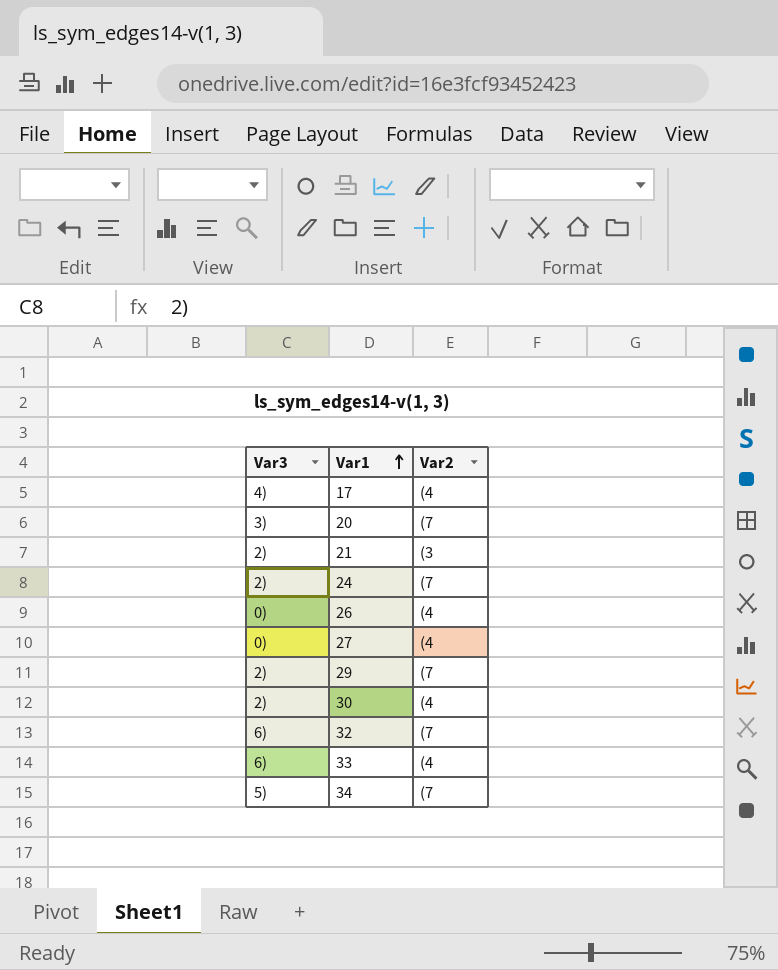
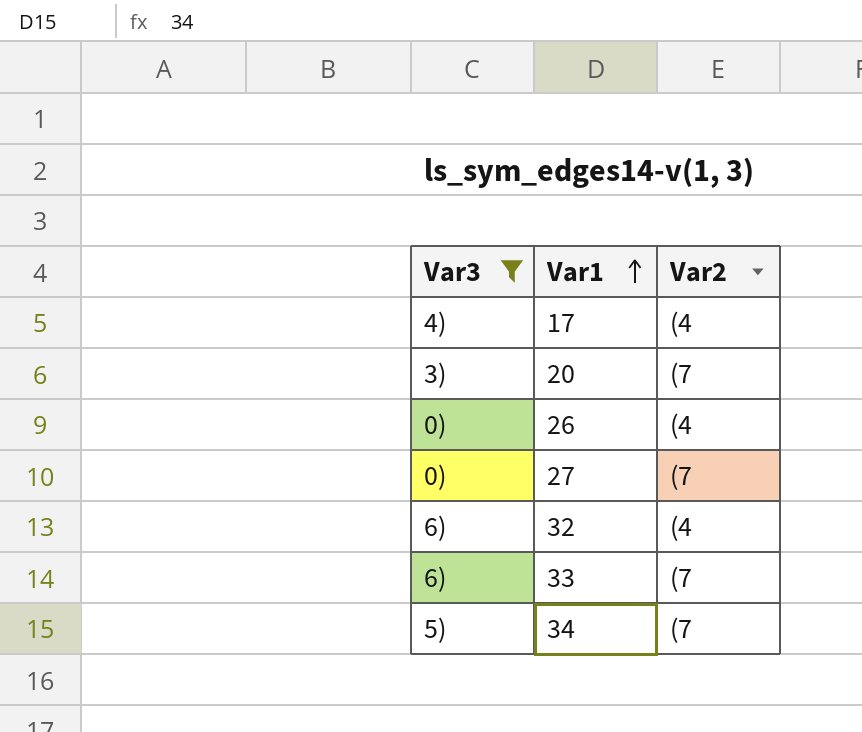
filter: none -> Var3 != 2)
27 | Var2: (4 -> (7
32 | Var2: (7 -> (4
33 | Var2: (4 -> (7

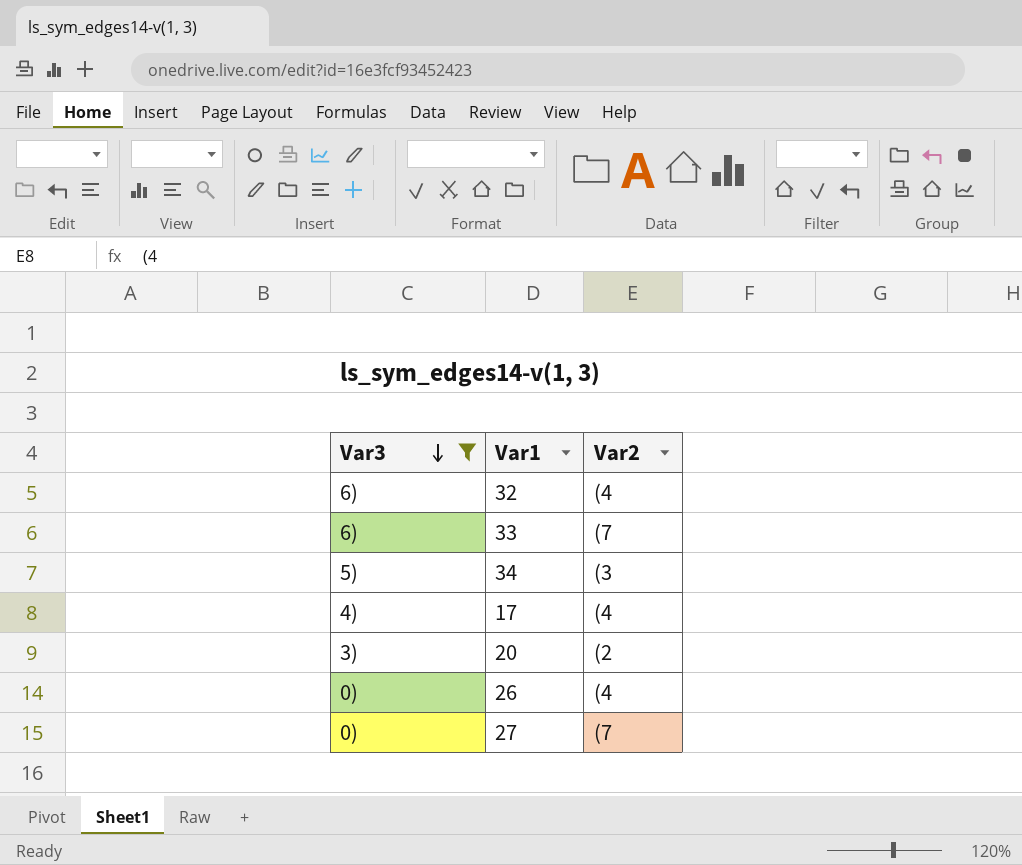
row order: Var1 ascending -> Var3 descending
34 | Var2: (7 -> (3
20 | Var2: (7 -> (2

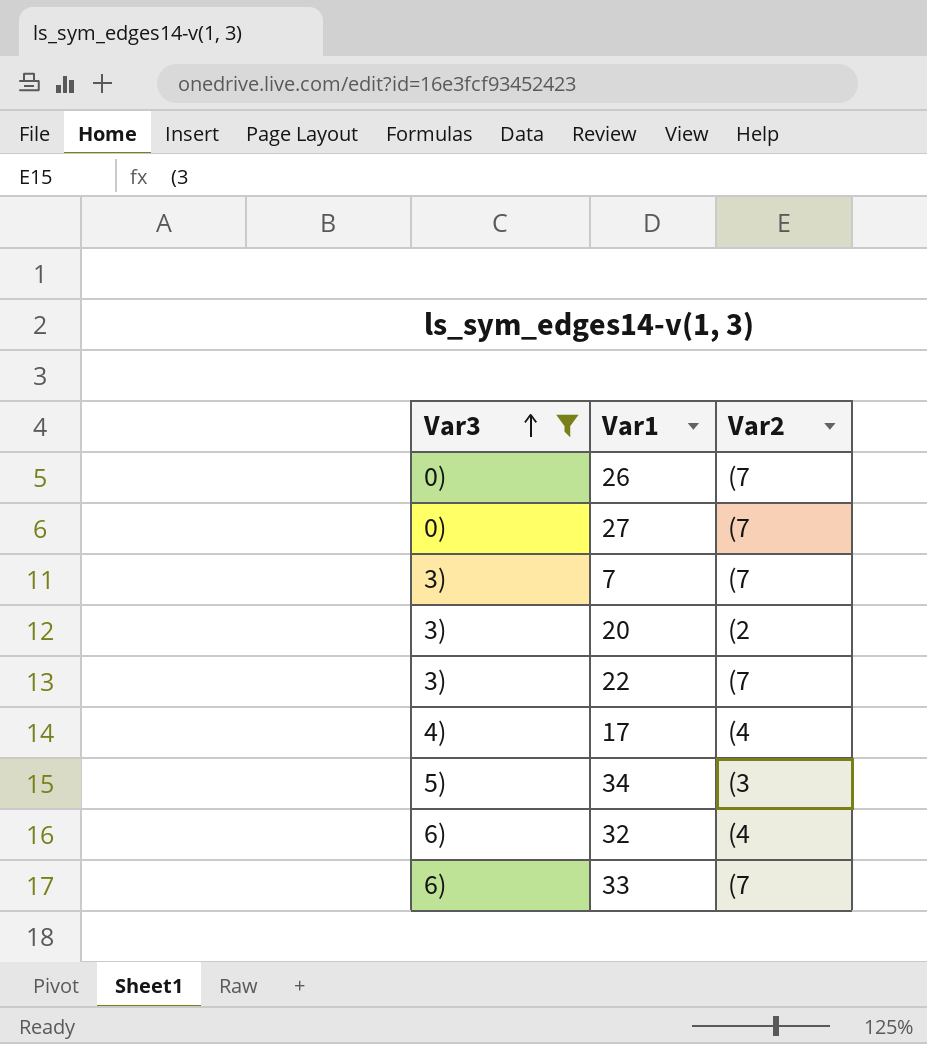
row order: Var3 descending -> Var3 ascending
26 | Var2: (4 -> (7
row 7: none -> 3) | (7
row 22: none -> 3) | (7

